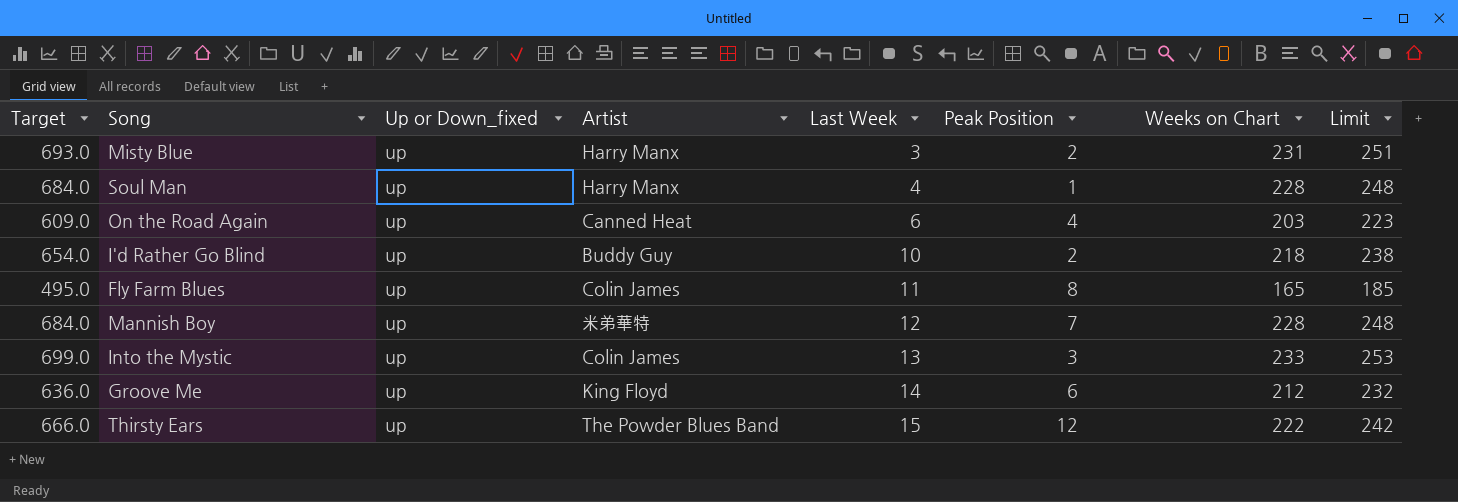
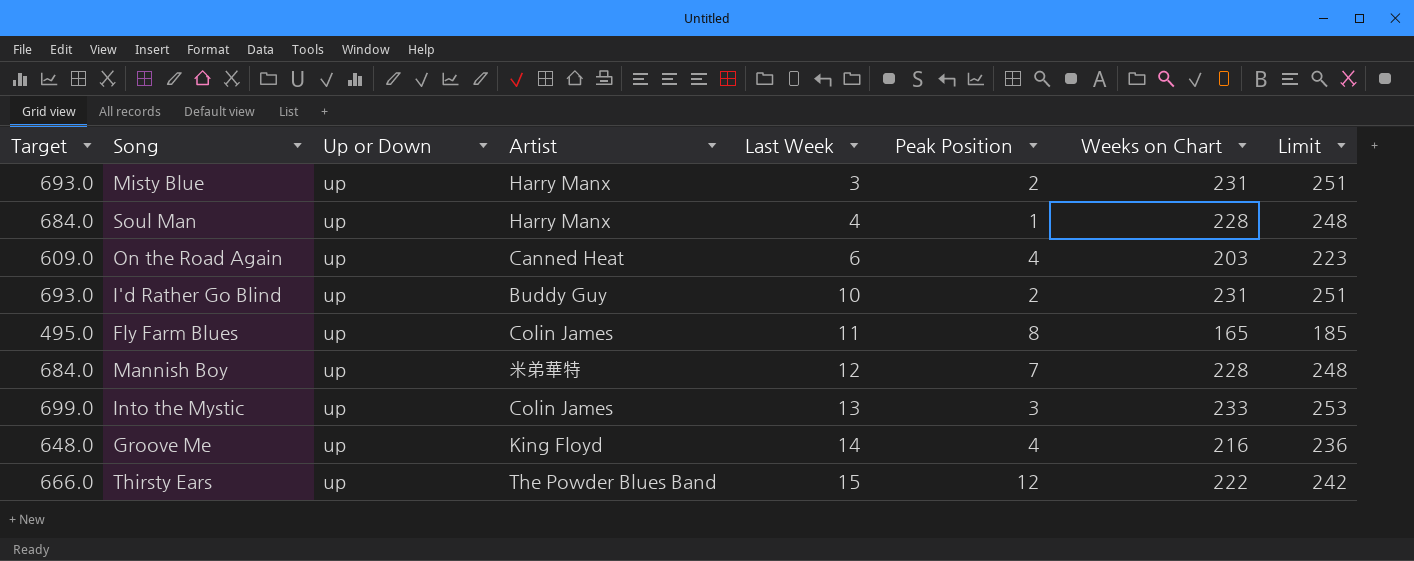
column name: Up or Down_fixed -> Up or Down
I'd Rather Go Blind | Target: 654.0 -> 693.0
I'd Rather Go Blind | Weeks on Chart: 218 -> 231
I'd Rather Go Blind | Limit: 238 -> 251
Groove Me | Target: 636.0 -> 648.0
Groove Me | Peak Position: 6 -> 4
Groove Me | Weeks on Chart: 212 -> 216
Groove Me | Limit: 232 -> 236

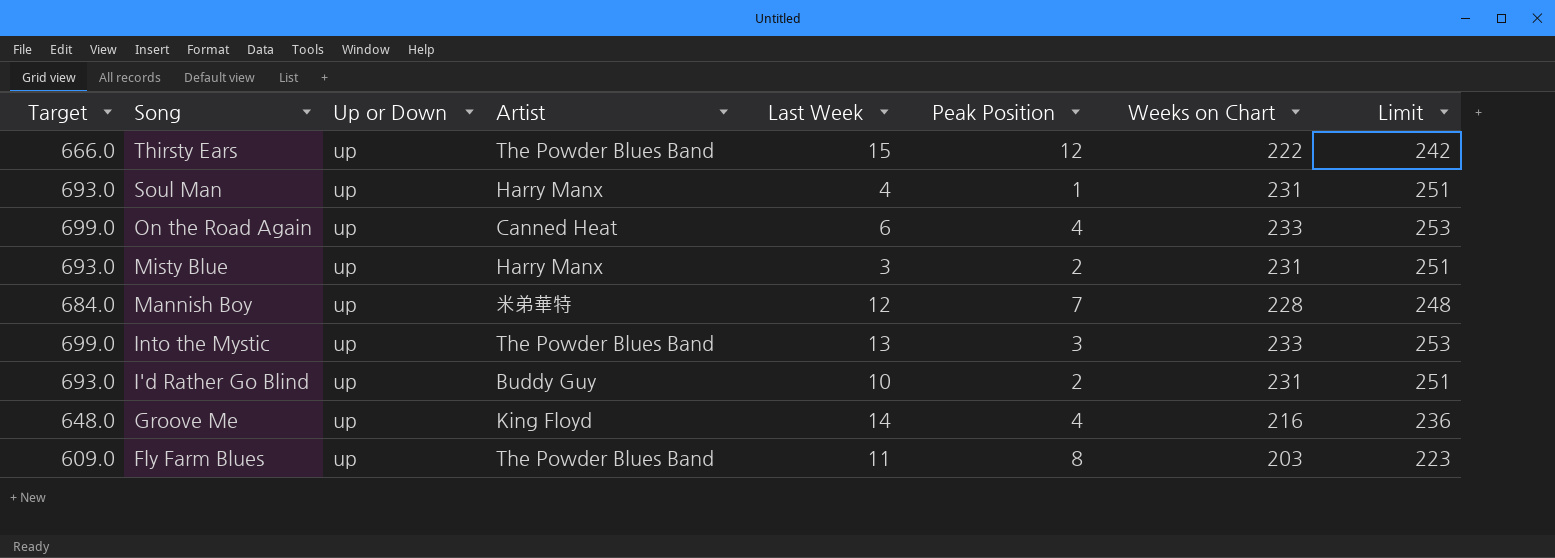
row order: Last Week ascending -> Song descending
Soul Man | Target: 684.0 -> 693.0
Soul Man | Weeks on Chart: 228 -> 231
Soul Man | Limit: 248 -> 251
On the Road Again | Target: 609.0 -> 699.0
On the Road Again | Weeks on Chart: 203 -> 233
On the Road Again | Limit: 223 -> 253
Into the Mystic | Artist: Colin James -> The Powder Blues Band
Fly Farm Blues | Target: 495.0 -> 609.0
Fly Farm Blues | Artist: Colin James -> The Powder Blues Band
Fly Farm Blues | Weeks on Chart: 165 -> 203
Fly Farm Blues | Limit: 185 -> 223

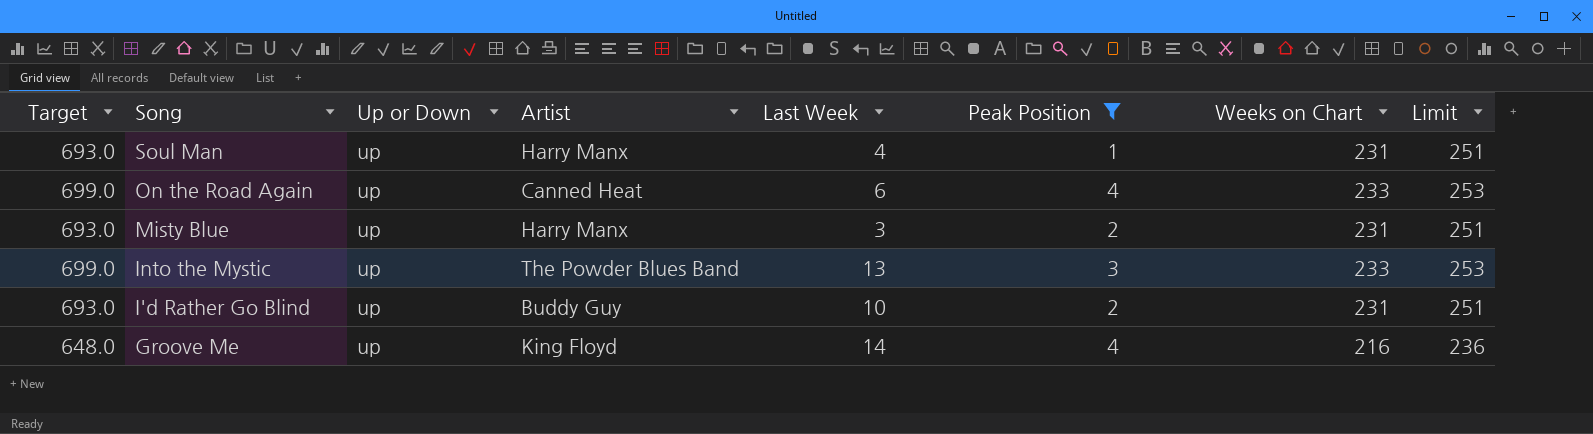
filter: none -> Peak Position <= 4

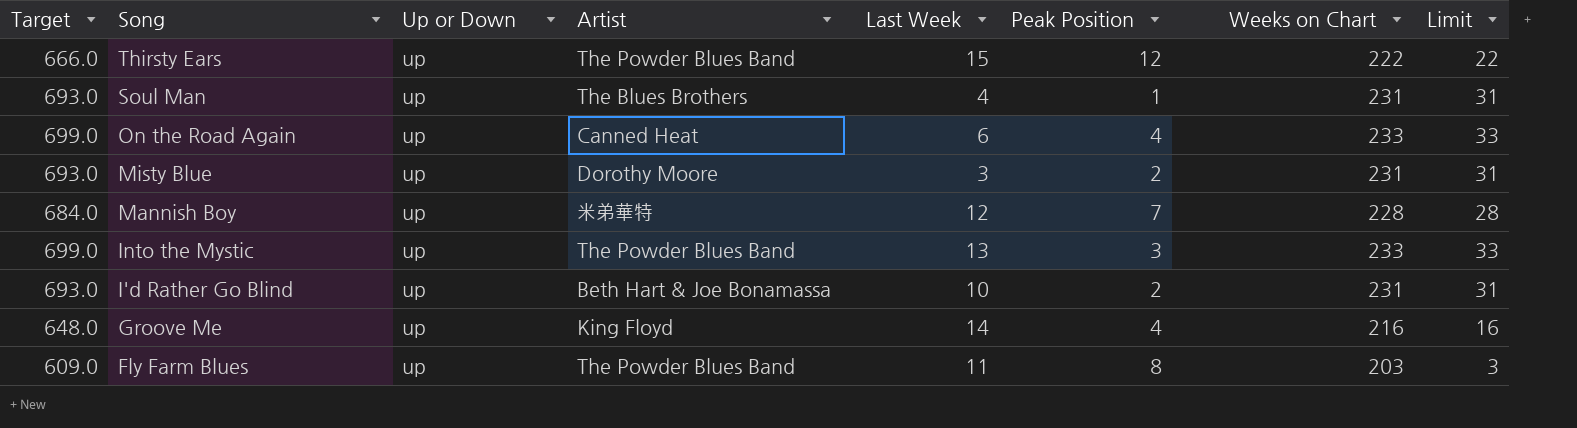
filter: Peak Position <= 4 -> none
column Limit | formula: [Weeks on Chart] + 20 -> [Weeks on Chart] - 200
Soul Man | Artist: Harry Manx -> The Blues Brothers
Misty Blue | Artist: Harry Manx -> Dorothy Moore
I'd Rather Go Blind | Artist: Buddy Guy -> Beth Hart & Joe Bonamassa

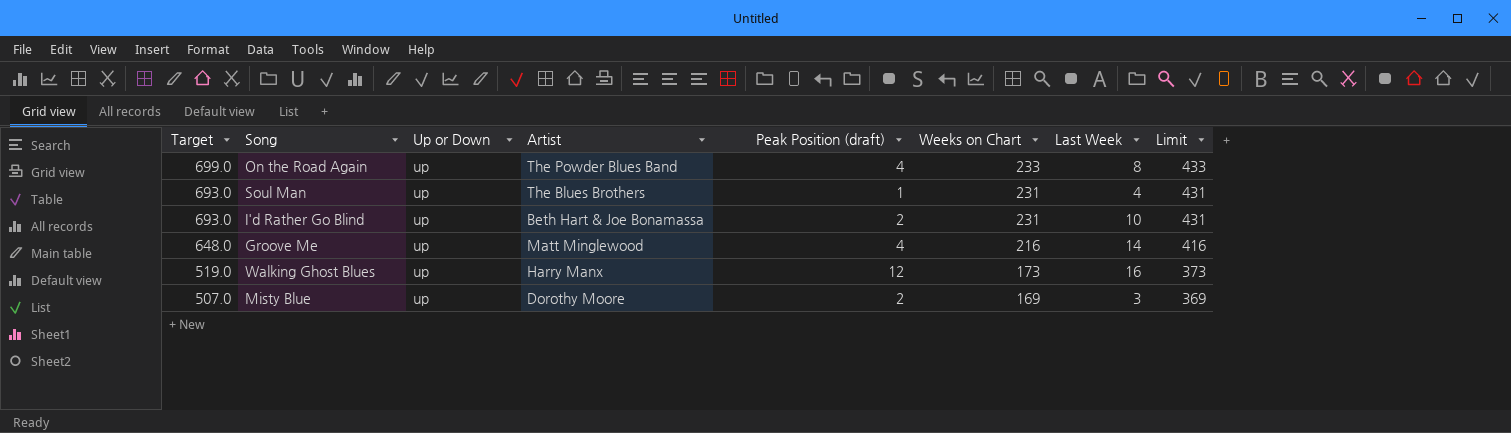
row order: Song descending -> Target descending
column name: Peak Position -> Peak Position (draft)
column Last Week | position: 5 -> 7
column Limit | formula: [Weeks on Chart] - 200 -> [Weeks on Chart] + 200
row Thirsty Ears: 666.0 | up | The Powder Blues Band | 15 | 12 | 222 | 22 -> none
row Mannish Boy: 684.0 | up | 米弟華特 | 12 | 7 | 228 | 28 -> none
row Into the Mystic: 699.0 | up | The Powder Blues Band | 13 | 3 | 233 | 33 -> none
row Fly Farm Blues: 609.0 | up | The Powder Blues Band | 11 | 8 | 203 | 3 -> none
On the Road Again | Artist: Canned Heat -> The Powder Blues Band
On the Road Again | Last Week: 6 -> 8
Groove Me | Artist: King Floyd -> Matt Minglewood
row Walking Ghost Blues: none -> 519.0 | up | Harry Manx | 12 | 173 | 16 | 373
Misty Blue | Target: 693.0 -> 507.0
Misty Blue | Weeks on Chart: 231 -> 169

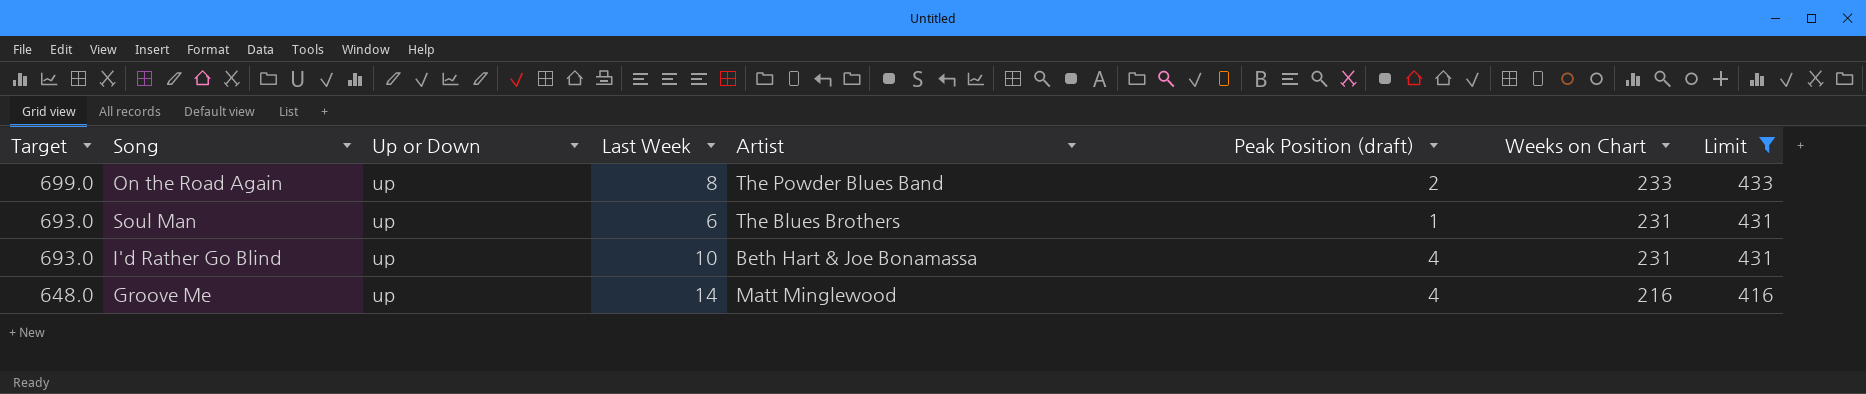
filter: none -> Limit >= 416
column Last Week | position: 7 -> 4
On the Road Again | Peak Position (draft): 4 -> 2
Soul Man | Last Week: 4 -> 6
I'd Rather Go Blind | Peak Position (draft): 2 -> 4

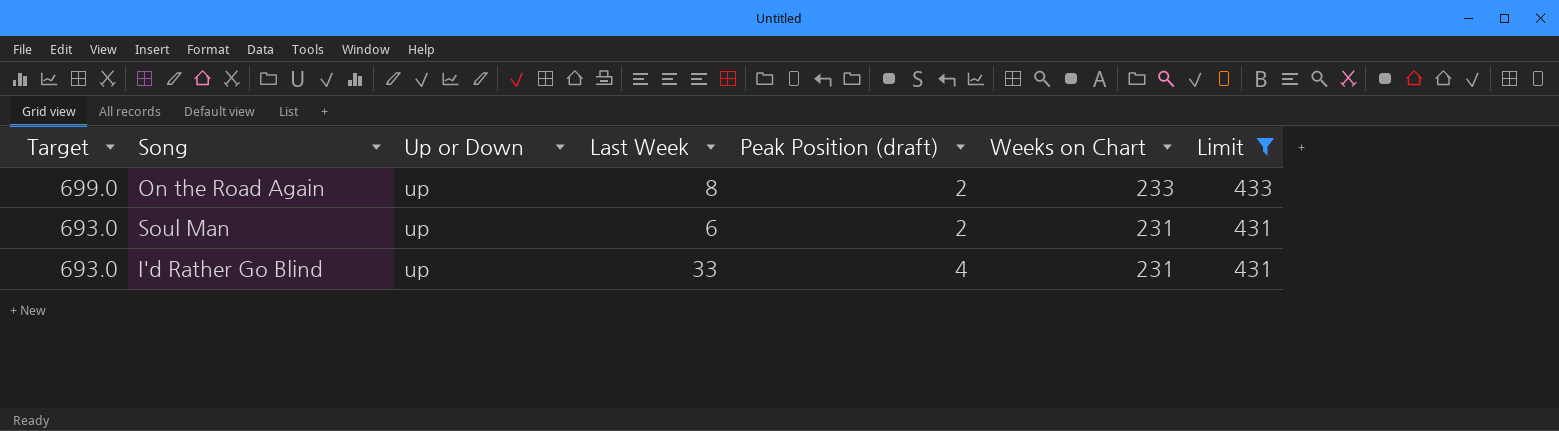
column Artist | position: 5 -> none
row Groove Me: 648.0 | up | 14 | Matt Minglewood | 4 | 216 | 416 -> none
Soul Man | Peak Position (draft): 1 -> 2
I'd Rather Go Blind | Last Week: 10 -> 33

